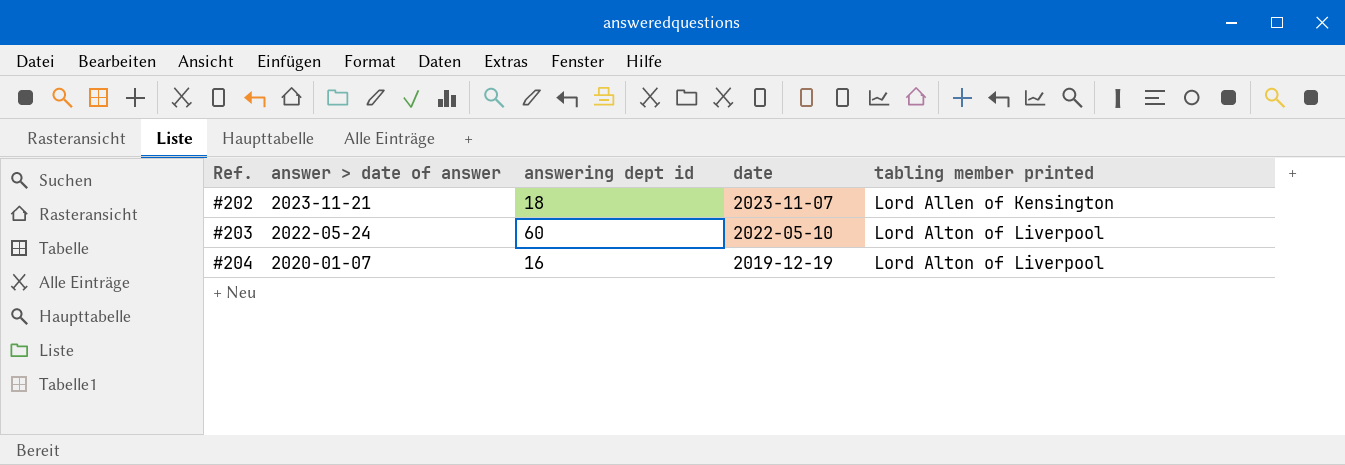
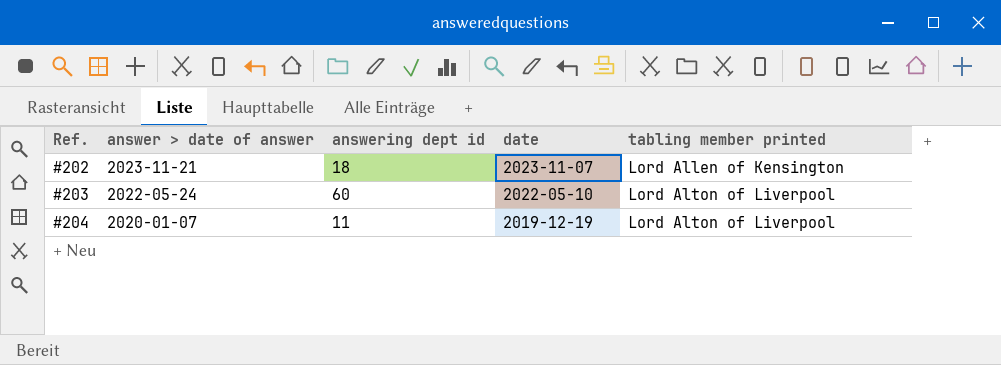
#204 | answering dept id: 16 -> 11

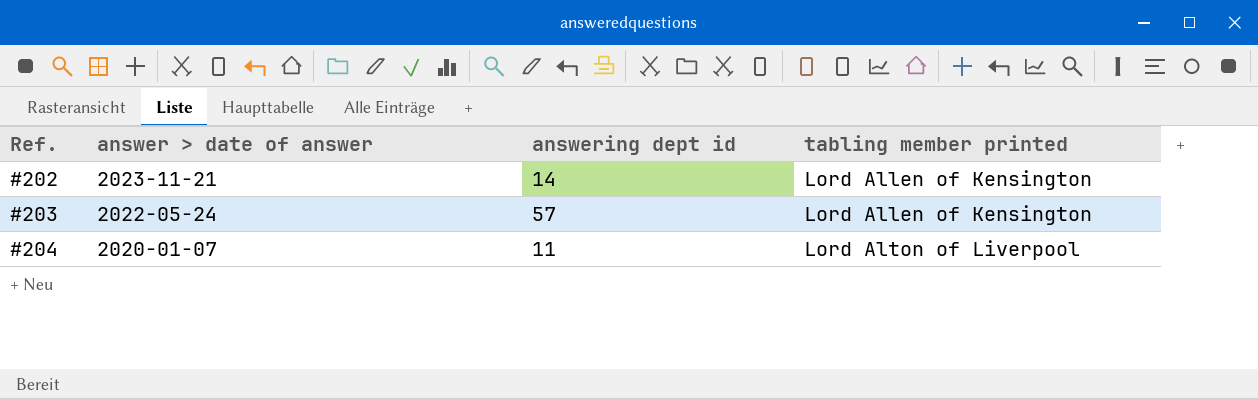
column date | position: 4 -> none
#202 | answering dept id: 18 -> 14
#203 | answering dept id: 60 -> 57
#203 | tabling member printed: Lord Alton of Liverpool -> Lord Allen of Kensington

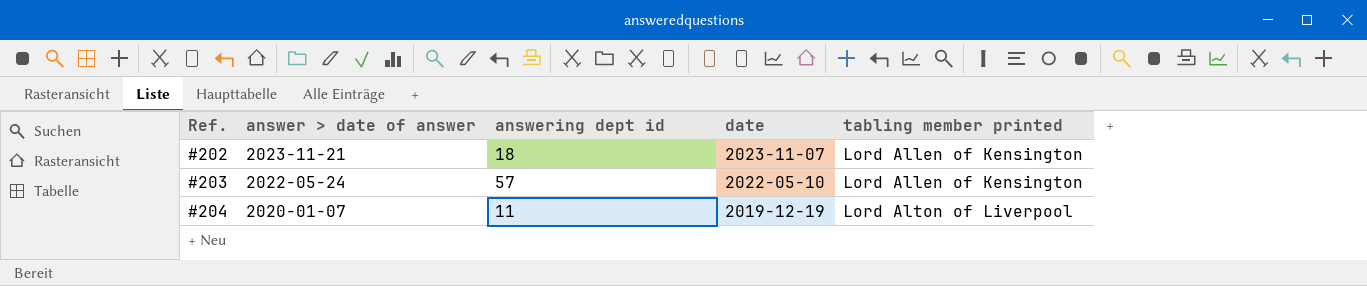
column date | position: none -> 4
#202 | answering dept id: 14 -> 18

